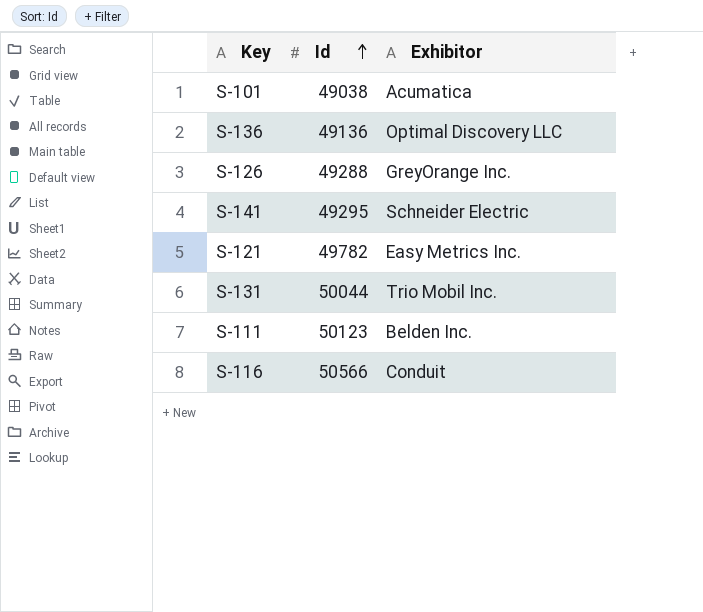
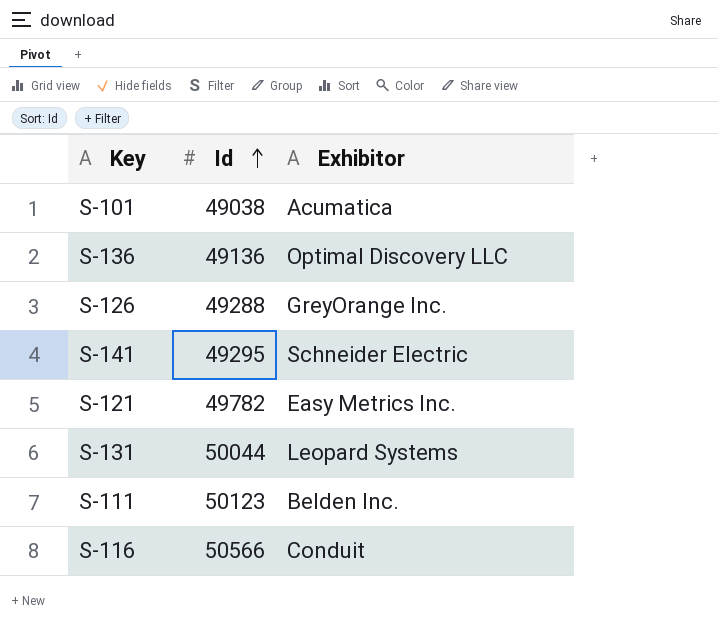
S-131 | Exhibitor: Trio Mobil Inc. -> Leopard Systems

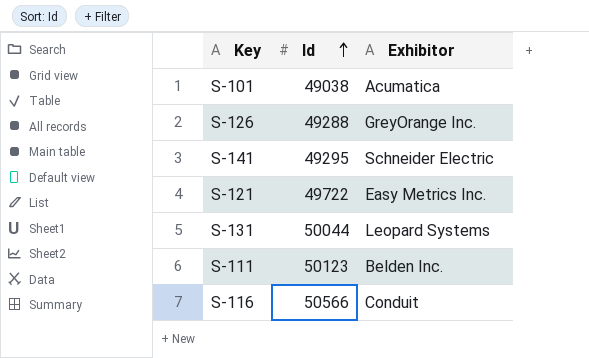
row S-136: 49136 | Optimal Discovery LLC -> none
S-121 | Id: 49782 -> 49722

